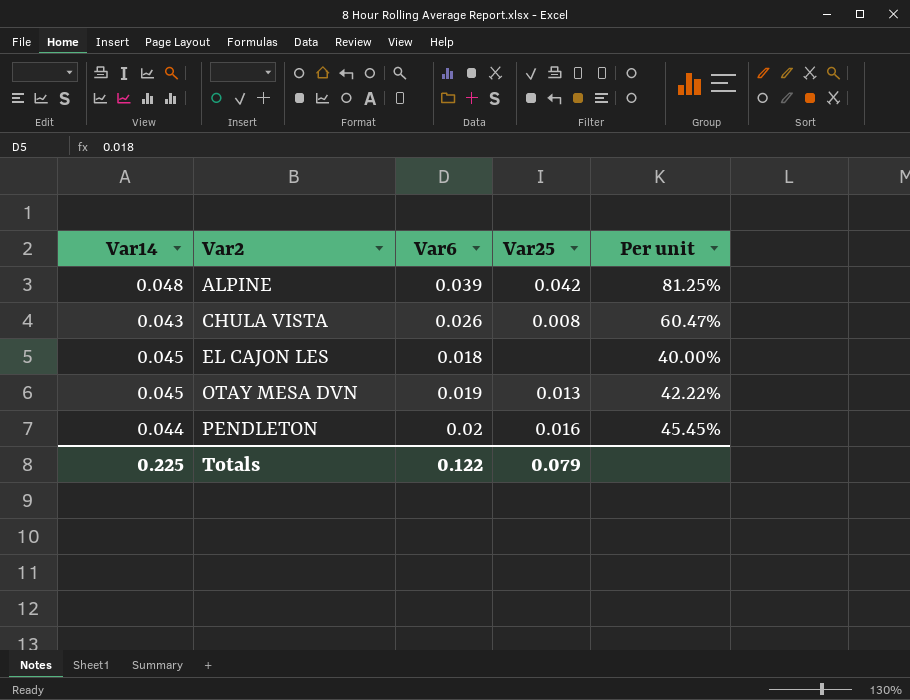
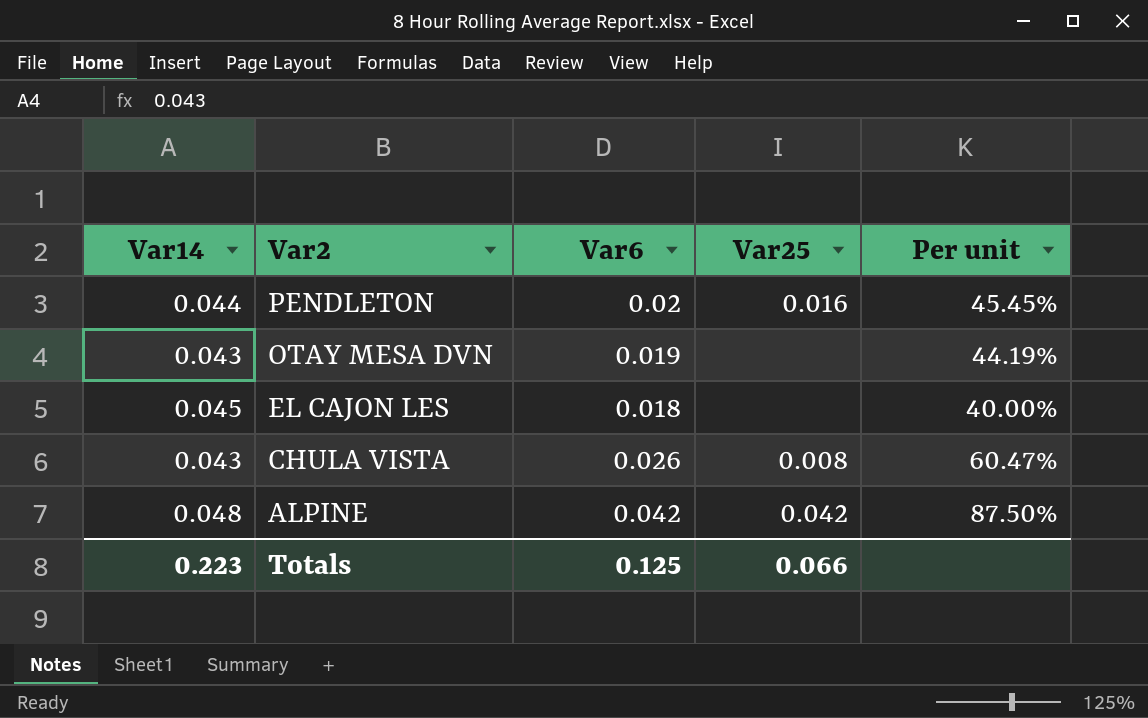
row order: Var2 ascending -> Var2 descending
OTAY MESA DVN | Var14: 0.045 -> 0.043
OTAY MESA DVN | Var25: 0.013 -> none
OTAY MESA DVN | Per unit: 42.22% -> 44.19%
ALPINE | Var6: 0.039 -> 0.042
ALPINE | Per unit: 81.25% -> 87.50%
Totals | Var14: 0.225 -> 0.223
Totals | Var6: 0.122 -> 0.125
Totals | Var25: 0.079 -> 0.066

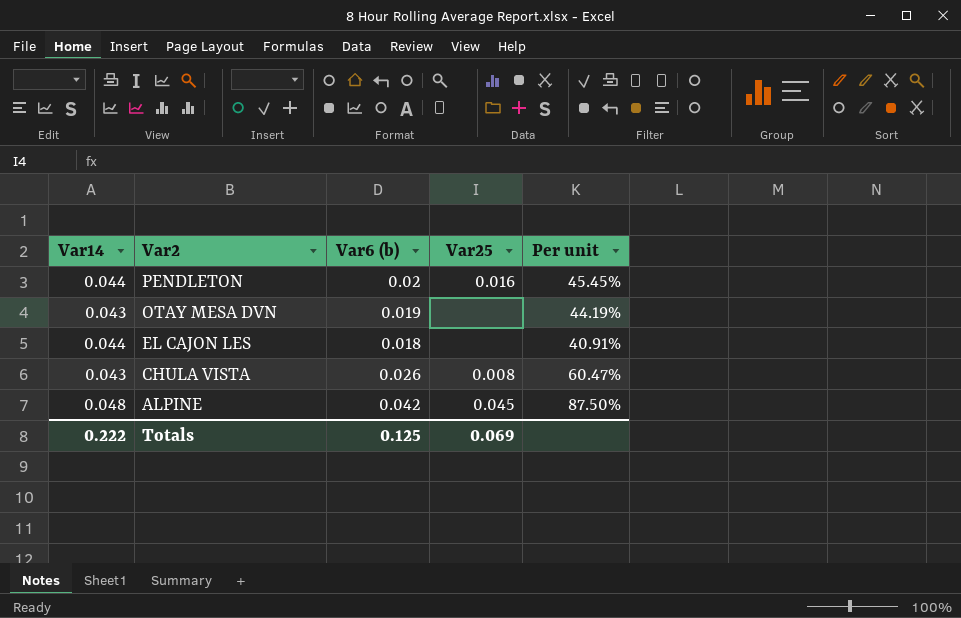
column name: Var6 -> Var6 (b)
EL CAJON LES | Var14: 0.045 -> 0.044
EL CAJON LES | Per unit: 40.00% -> 40.91%
ALPINE | Var25: 0.042 -> 0.045
Totals | Var14: 0.223 -> 0.222
Totals | Var25: 0.066 -> 0.069

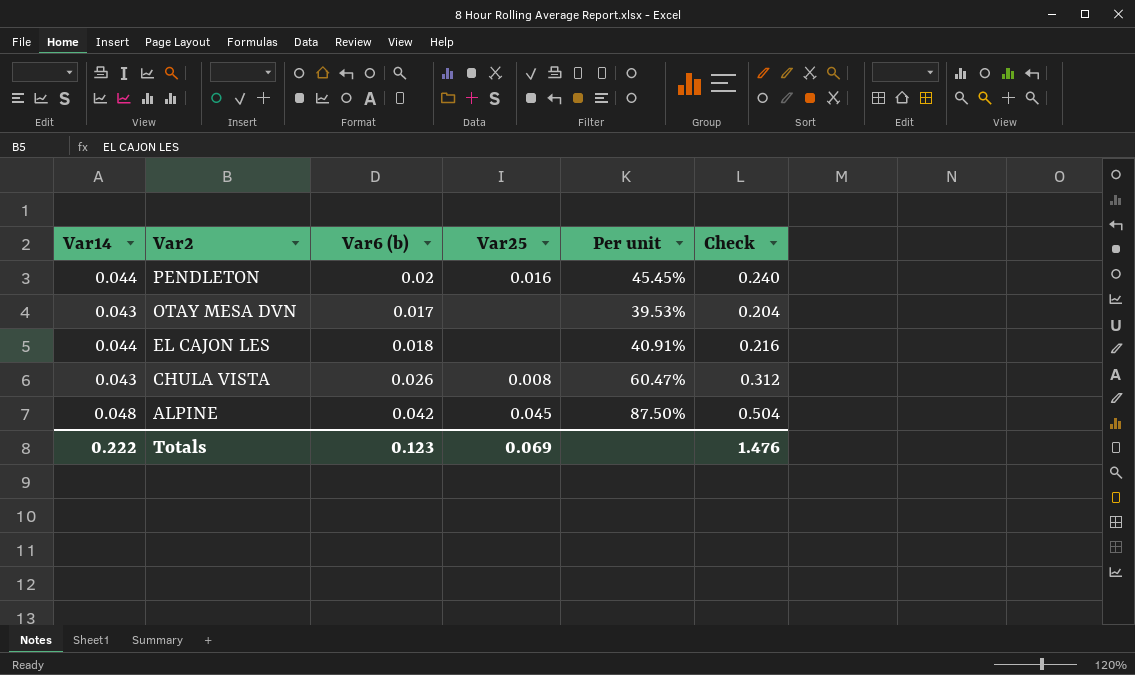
column Check | formula: none -> [Var6 (b)] * 12
OTAY MESA DVN | Var6 (b): 0.019 -> 0.017
OTAY MESA DVN | Per unit: 44.19% -> 39.53%
Totals | Var6 (b): 0.125 -> 0.123

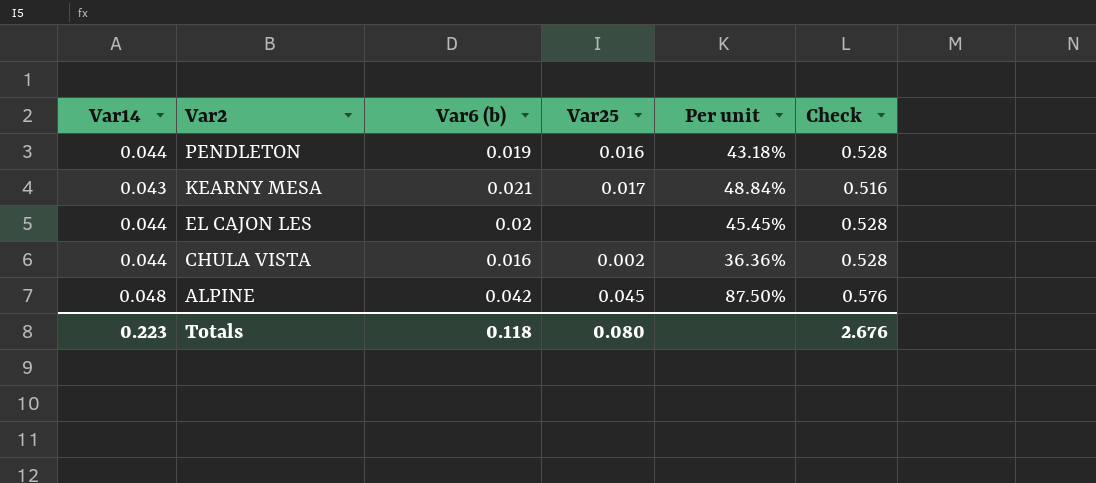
column Check | formula: [Var6 (b)] * 12 -> [Var14] * 12
row OTAY MESA DVN: 0.043 | 0.017 | none | 39.53% | 0.204 -> none
PENDLETON | Var6 (b): 0.02 -> 0.019
PENDLETON | Per unit: 45.45% -> 43.18%
row KEARNY MESA: none -> 0.043 | 0.021 | 0.017 | 48.84% | 0.516
EL CAJON LES | Var6 (b): 0.018 -> 0.02
EL CAJON LES | Per unit: 40.91% -> 45.45%
CHULA VISTA | Var14: 0.043 -> 0.044
CHULA VISTA | Var6 (b): 0.026 -> 0.016
CHULA VISTA | Var25: 0.008 -> 0.002
CHULA VISTA | Per unit: 60.47% -> 36.36%
Totals | Var14: 0.222 -> 0.223
Totals | Var6 (b): 0.123 -> 0.118
Totals | Var25: 0.069 -> 0.080
Totals | Check: 1.476 -> 2.676

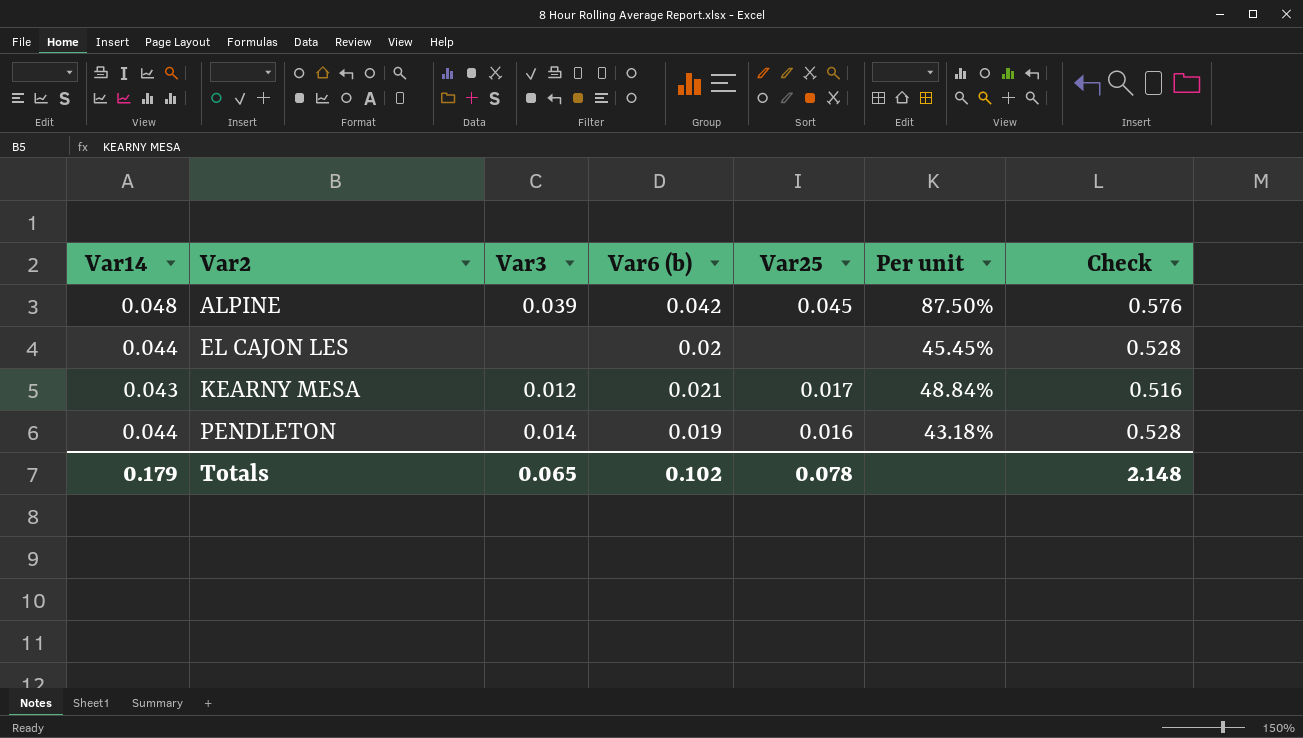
row order: Var2 descending -> Var2 ascending
column Var3 | position: none -> 3
row CHULA VISTA: 0.044 | 0.016 | 0.002 | 36.36% | 0.528 -> none
Totals | Var14: 0.223 -> 0.179
Totals | Var6 (b): 0.118 -> 0.102
Totals | Var25: 0.080 -> 0.078
Totals | Check: 2.676 -> 2.148

